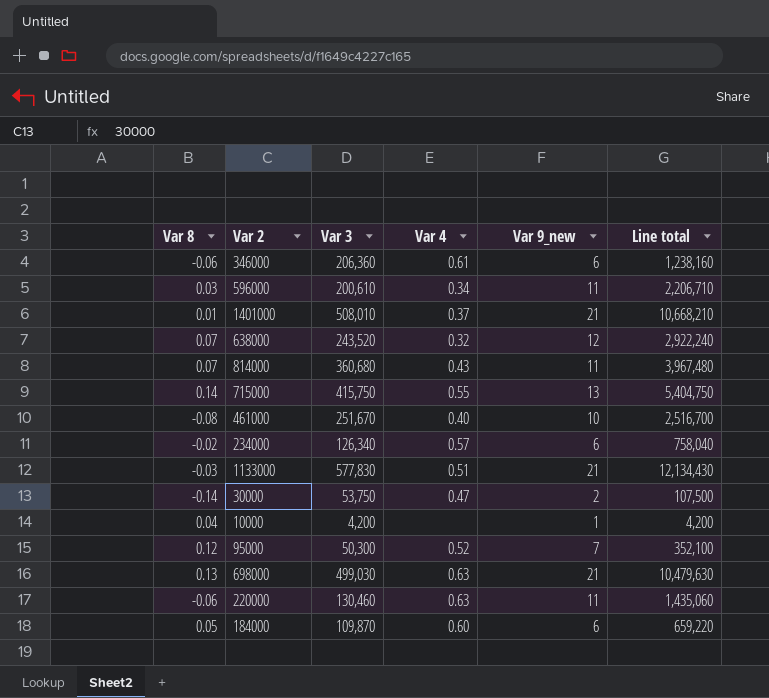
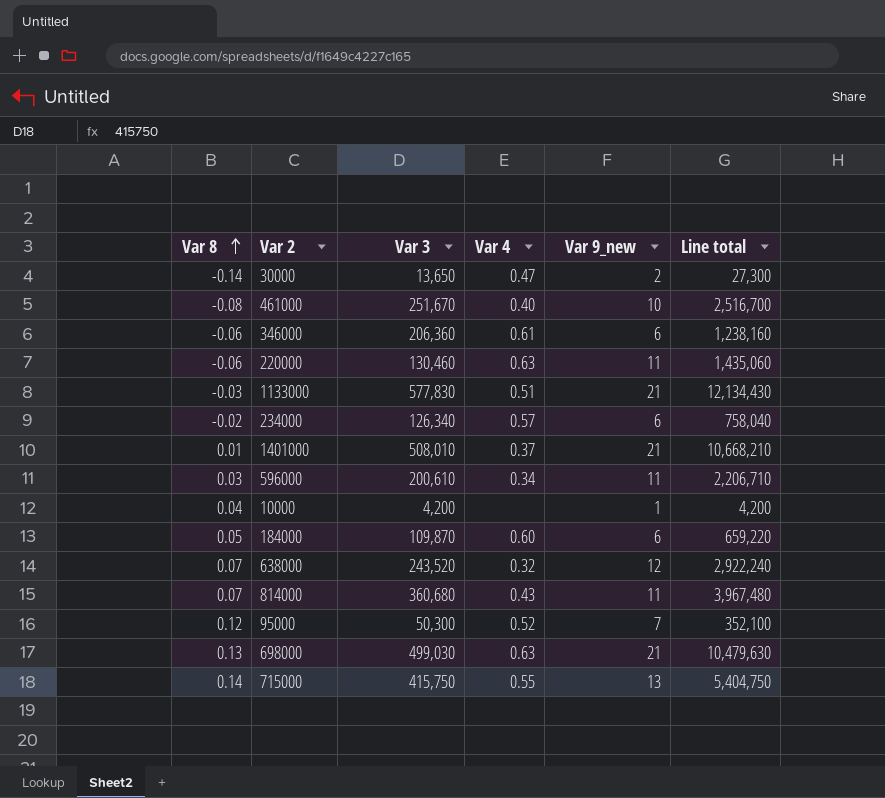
row order: none -> Var 8 ascending
30000 | Var 3: 53,750 -> 13,650
30000 | Line total: 107,500 -> 27,300

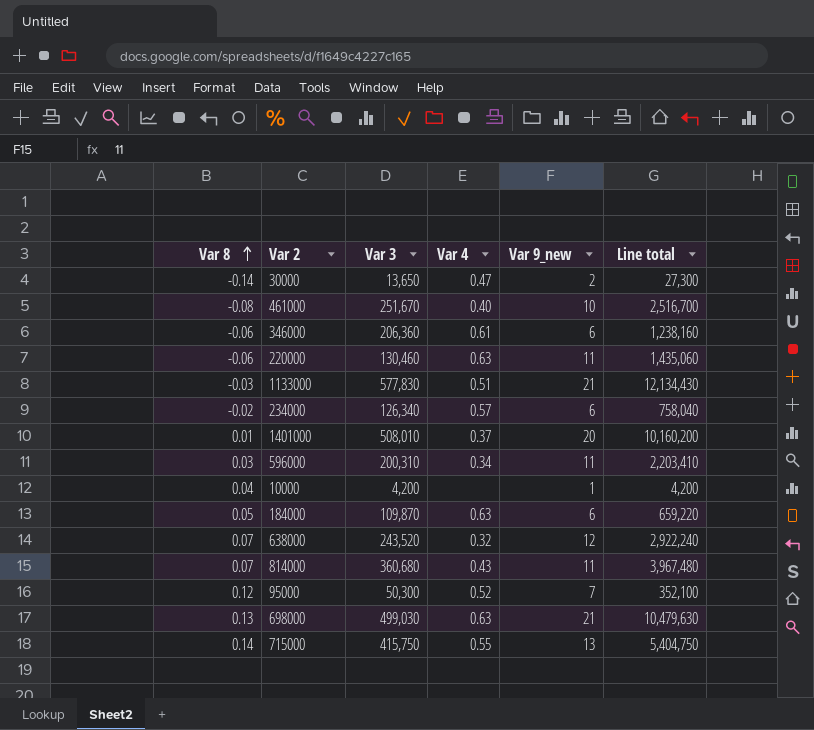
1401000 | Var 9_new: 21 -> 20
1401000 | Line total: 10,668,210 -> 10,160,200
596000 | Var 3: 200,610 -> 200,310
596000 | Line total: 2,206,710 -> 2,203,410
184000 | Var 4: 0.60 -> 0.63

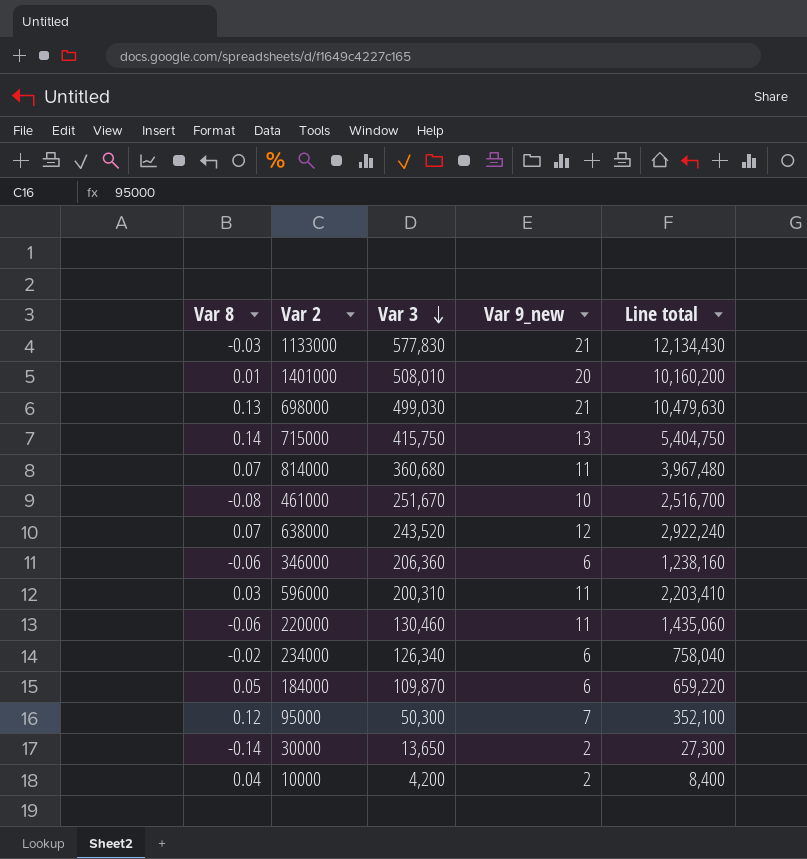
row order: Var 8 ascending -> Var 3 descending
column Var 4 | position: 4 -> none
10000 | Var 9_new: 1 -> 2
10000 | Line total: 4,200 -> 8,400

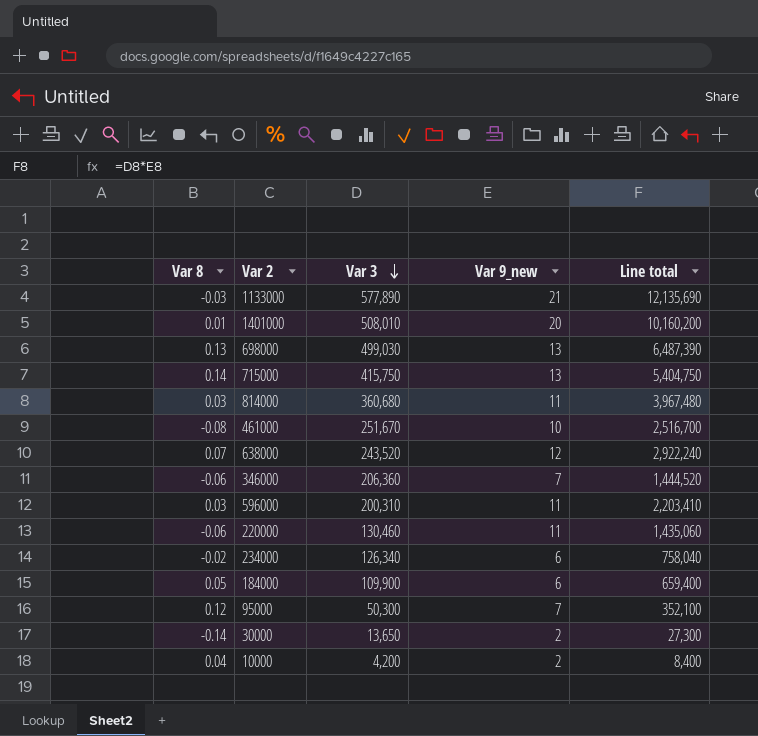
1133000 | Var 3: 577,830 -> 577,890
1133000 | Line total: 12,134,430 -> 12,135,690
698000 | Var 9_new: 21 -> 13
698000 | Line total: 10,479,630 -> 6,487,390
814000 | Var 8: 0.07 -> 0.03
346000 | Var 9_new: 6 -> 7
346000 | Line total: 1,238,160 -> 1,444,520
184000 | Var 3: 109,870 -> 109,900
184000 | Line total: 659,220 -> 659,400

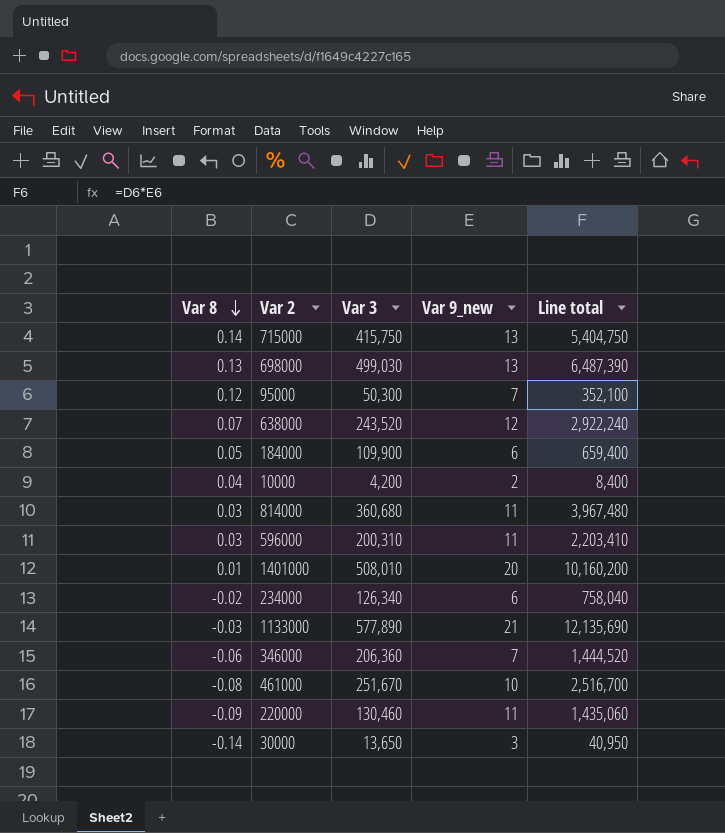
row order: Var 3 descending -> Var 8 descending
220000 | Var 8: -0.06 -> -0.09
30000 | Var 9_new: 2 -> 3
30000 | Line total: 27,300 -> 40,950

